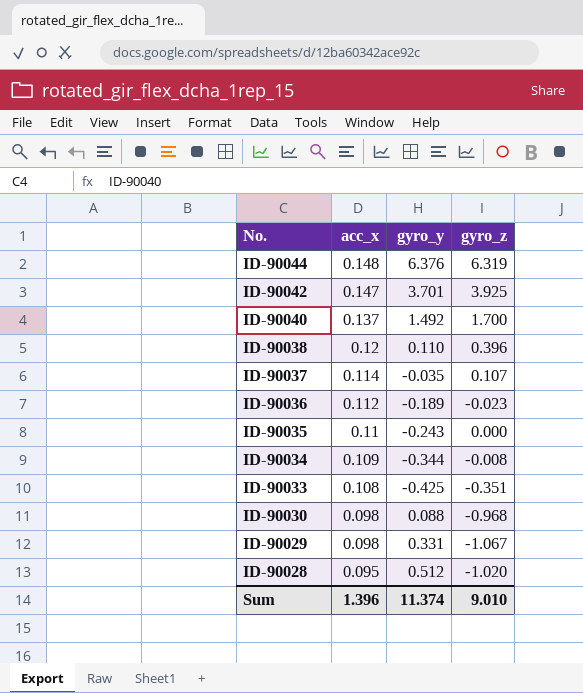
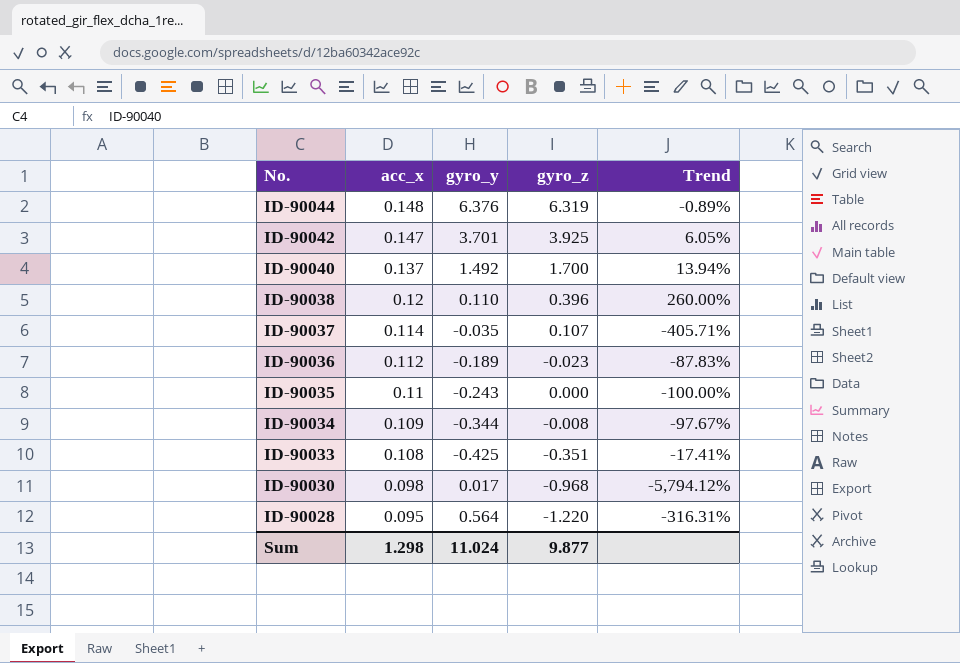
column Trend | formula: none -> ([gyro_z] - [gyro_y]) / [gyro_y]
row ID-90029: 0.098 | 0.331 | -1.067 -> none
ID-90030 | gyro_y: 0.088 -> 0.017
ID-90028 | gyro_y: 0.512 -> 0.564
ID-90028 | gyro_z: -1.020 -> -1.220
Sum | acc_x: 1.396 -> 1.298
Sum | gyro_y: 11.374 -> 11.024
Sum | gyro_z: 9.010 -> 9.877

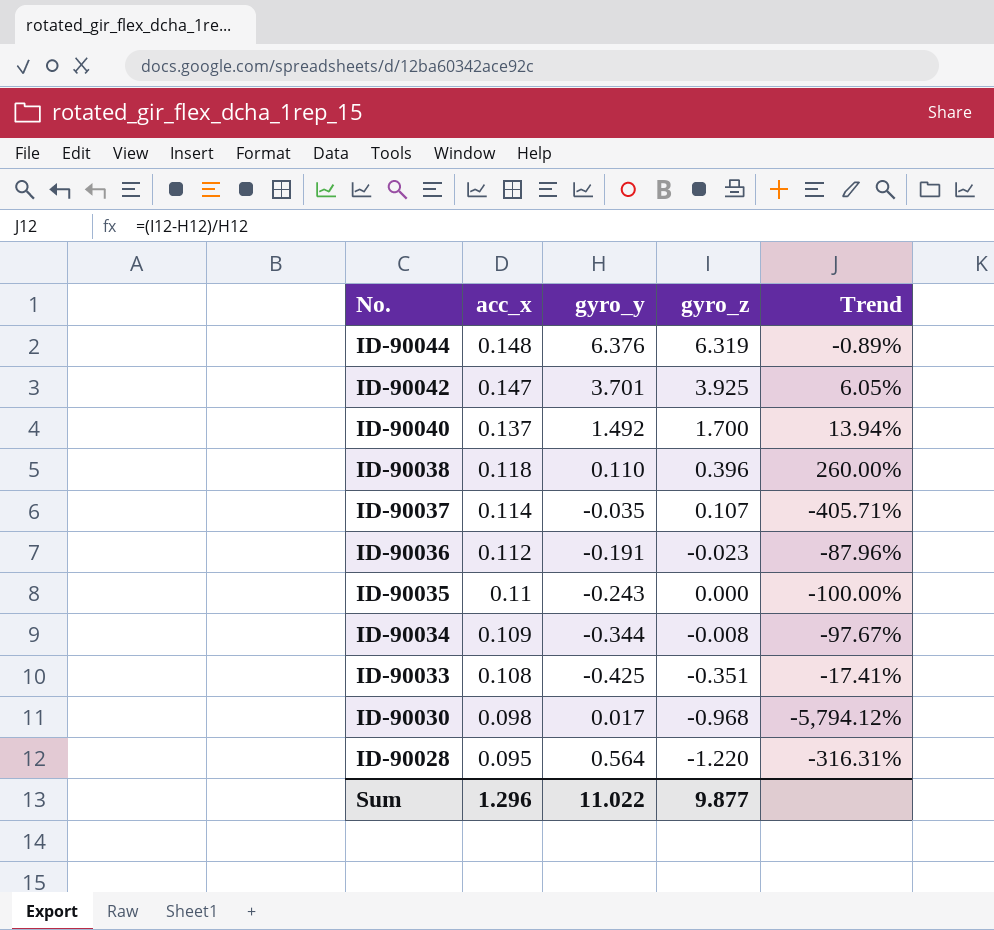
ID-90038 | acc_x: 0.12 -> 0.118
ID-90036 | gyro_y: -0.189 -> -0.191
ID-90036 | Trend: -87.83% -> -87.96%
Sum | acc_x: 1.298 -> 1.296
Sum | gyro_y: 11.024 -> 11.022

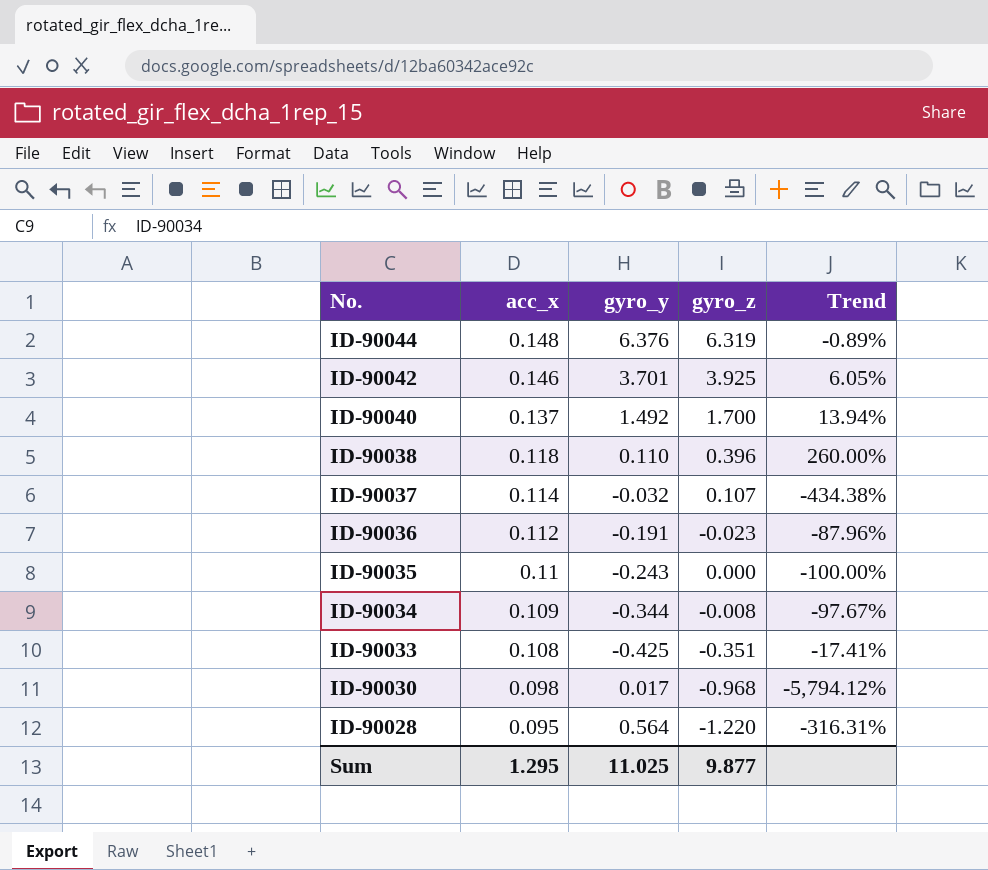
ID-90042 | acc_x: 0.147 -> 0.146
ID-90037 | gyro_y: -0.035 -> -0.032
ID-90037 | Trend: -405.71% -> -434.38%
Sum | acc_x: 1.296 -> 1.295
Sum | gyro_y: 11.022 -> 11.025

